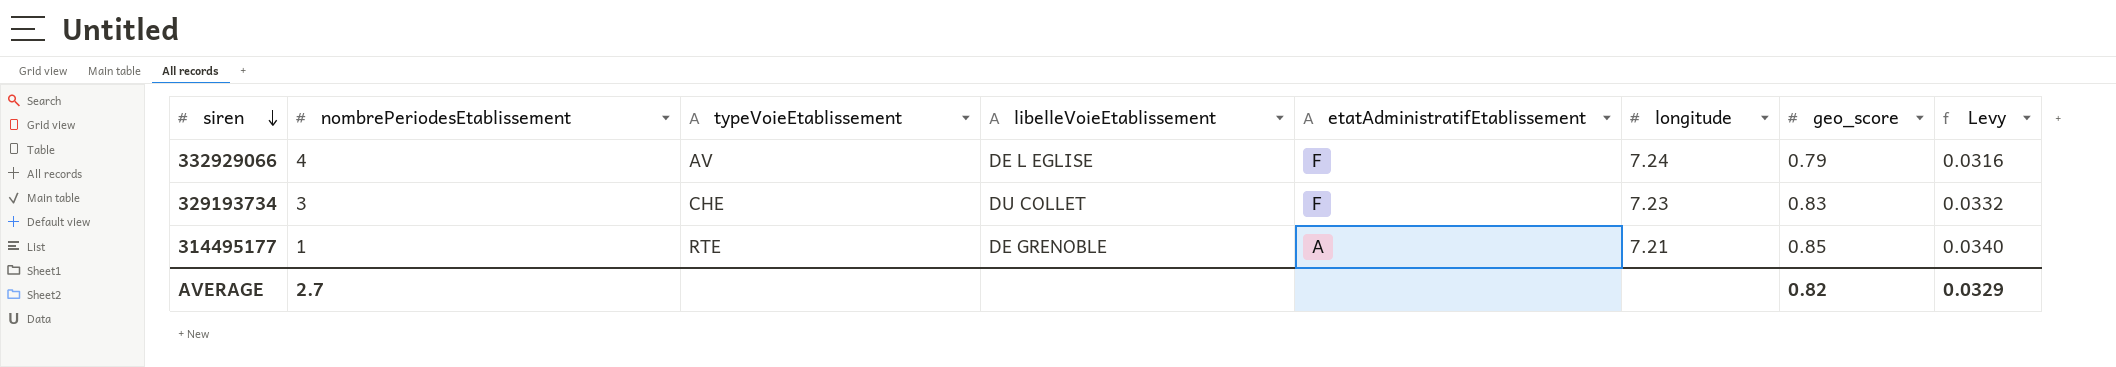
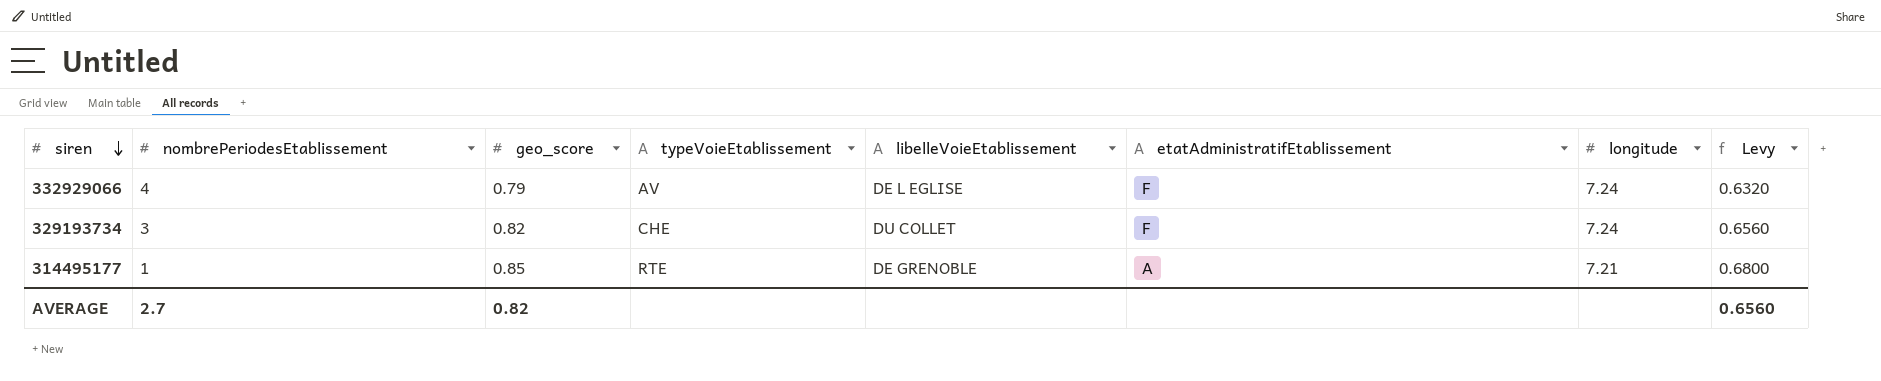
column geo_score | position: 7 -> 3
column Levy | formula: [geo_score] * 0.04 -> [geo_score] * 0.8
329193734 | geo_score: 0.83 -> 0.82
329193734 | longitude: 7.23 -> 7.24
AVERAGE | Levy: 0.0329 -> 0.6560

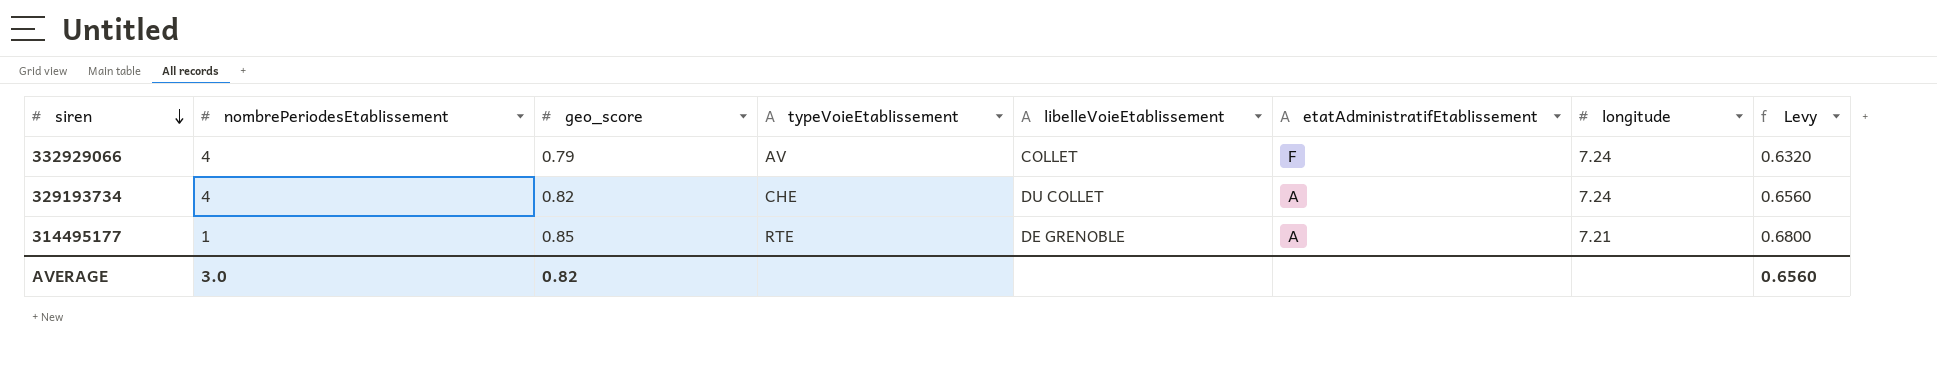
332929066 | libelleVoieEtablissement: DE L EGLISE -> COLLET
329193734 | nombrePeriodesEtablissement: 3 -> 4
329193734 | etatAdministratifEtablissement: F -> A
AVERAGE | nombrePeriodesEtablissement: 2.7 -> 3.0

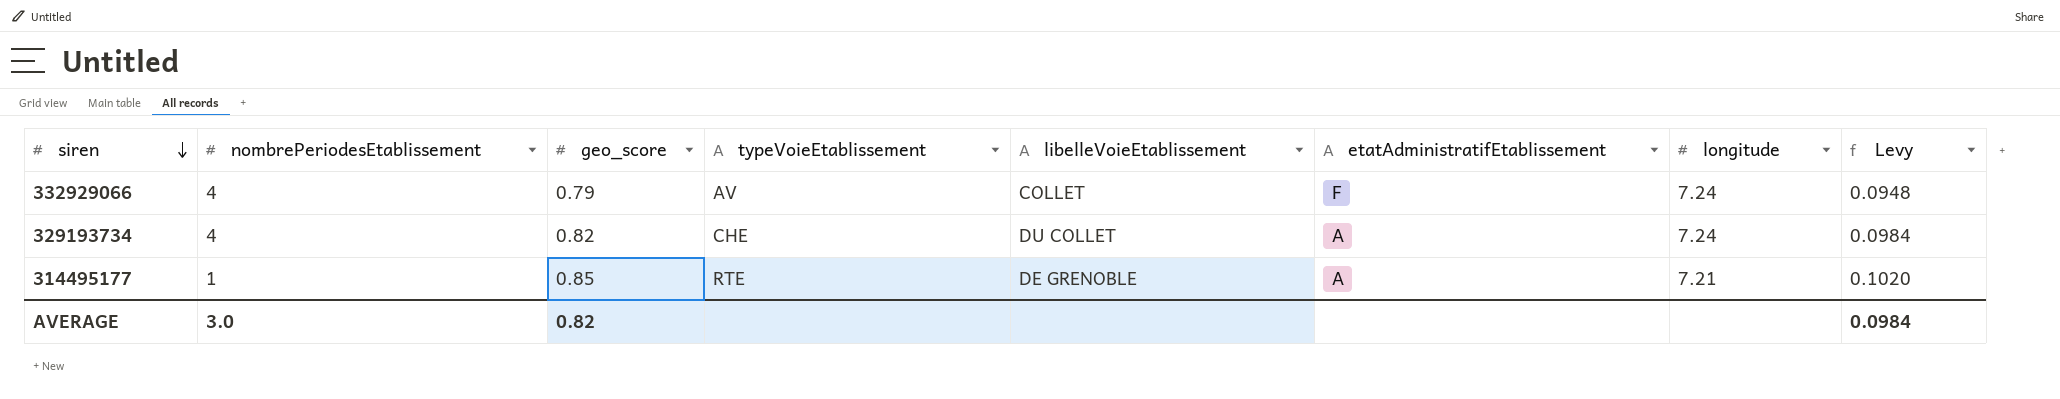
column Levy | formula: [geo_score] * 0.8 -> [geo_score] * 0.12
AVERAGE | Levy: 0.6560 -> 0.0984

